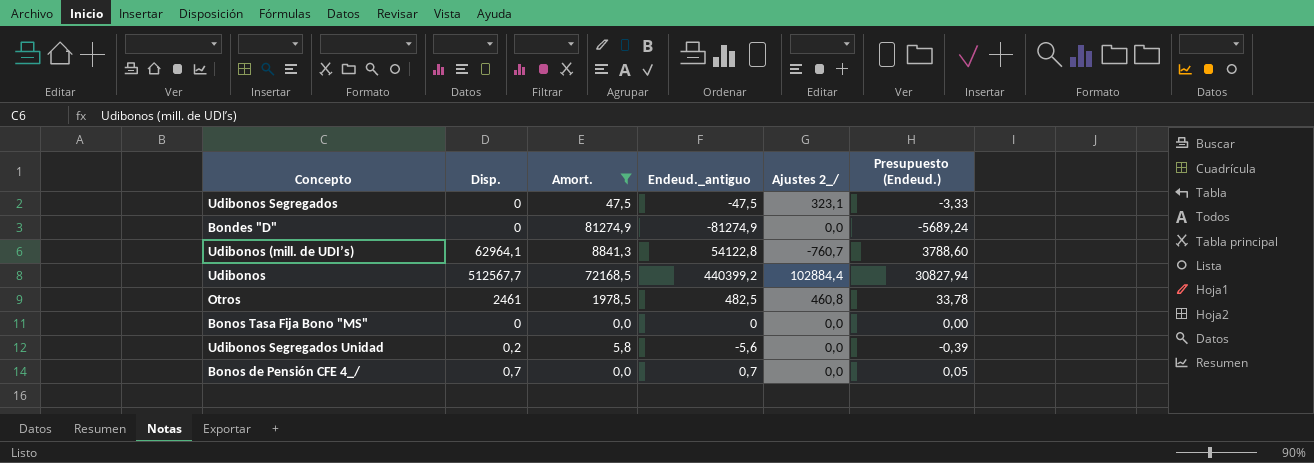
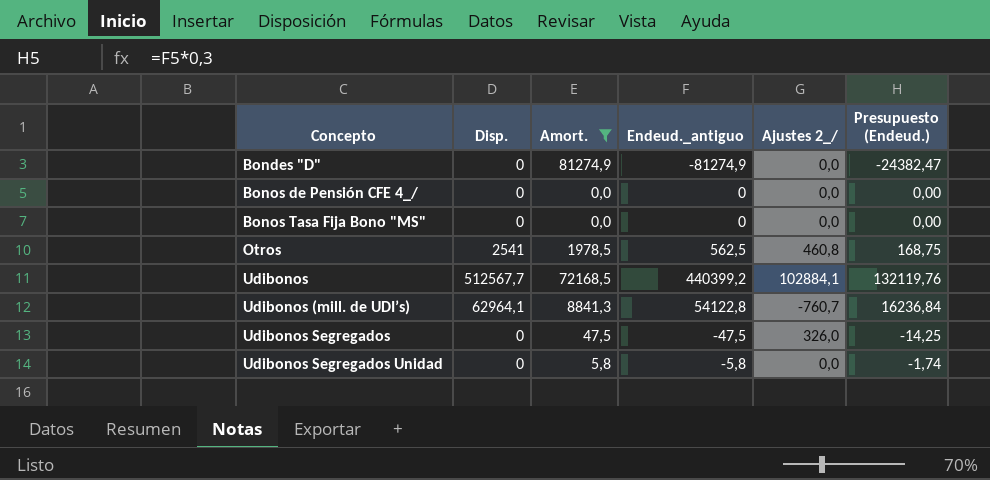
row order: none -> Concepto ascending
column Presupuesto (Endeud.) | formula: [Endeud._antiguo] * 0,07 -> [Endeud._antiguo] * 0,3
Bonos de Pensión CFE 4_/ | Disp.: 0,7 -> 0
Bonos de Pensión CFE 4_/ | Endeud._antiguo: 0,7 -> 0
Otros | Disp.: 2461 -> 2541
Otros | Endeud._antiguo: 482,5 -> 562,5
Udibonos | Ajustes 2_/: 102884,4 -> 102884,1
Udibonos Segregados | Ajustes 2_/: 323,1 -> 326,0
Udibonos Segregados Unidad | Disp.: 0,2 -> 0
Udibonos Segregados Unidad | Endeud._antiguo: -5,6 -> -5,8

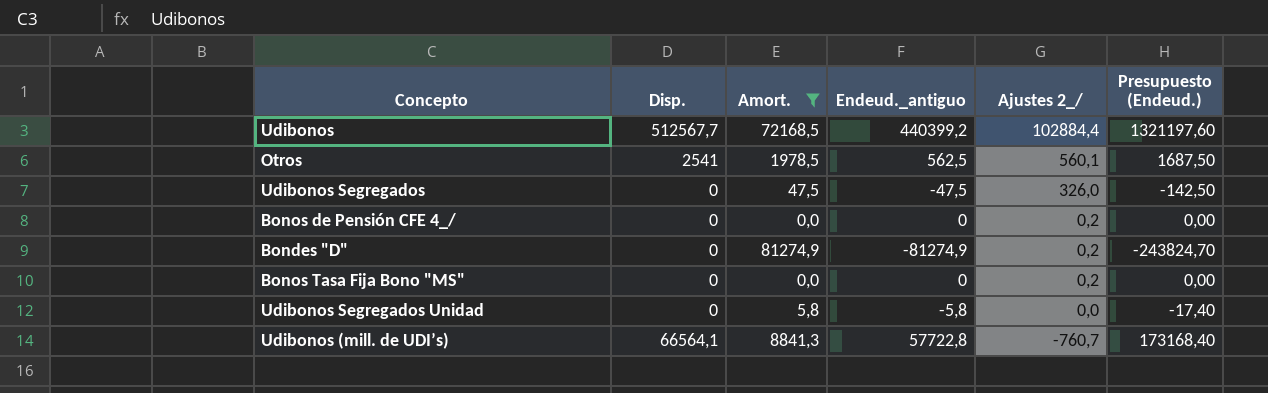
row order: Concepto ascending -> Ajustes 2_/ descending
column Presupuesto (Endeud.) | formula: [Endeud._antiguo] * 0,3 -> [Endeud._antiguo] * 3
Udibonos | Ajustes 2_/: 102884,1 -> 102884,4
Otros | Ajustes 2_/: 460,8 -> 560,1
Bonos de Pensión CFE 4_/ | Ajustes 2_/: 0,0 -> 0,2
Bondes "D" | Ajustes 2_/: 0,0 -> 0,2
Bonos Tasa Fija Bono "MS" | Ajustes 2_/: 0,0 -> 0,2
Udibonos (mill. de UDI’s) | Disp.: 62964,1 -> 66564,1
Udibonos (mill. de UDI’s) | Endeud._antiguo: 54122,8 -> 57722,8

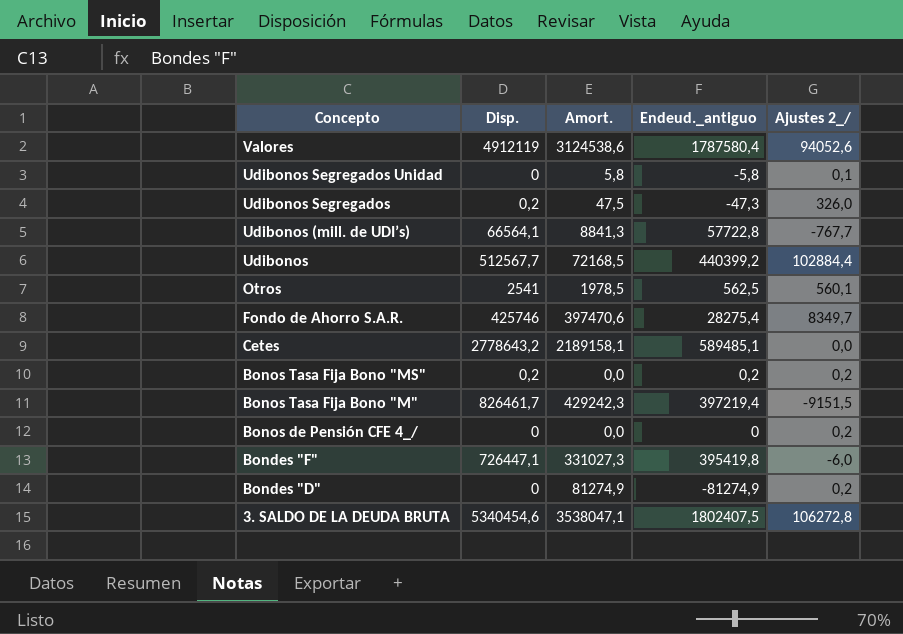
filter: Amort. <= 81274,9 -> none
row order: Ajustes 2_/ descending -> Concepto descending
column Presupuesto (Endeud.) | formula: [Endeud._antiguo] * 3 -> none
Udibonos Segregados Unidad | Ajustes 2_/: 0,0 -> 0,1
Udibonos Segregados | Disp.: 0 -> 0,2
Udibonos Segregados | Endeud._antiguo: -47,5 -> -47,3
Udibonos (mill. de UDI’s) | Ajustes 2_/: -760,7 -> -767,7
Bonos Tasa Fija Bono "MS" | Disp.: 0 -> 0,2
Bonos Tasa Fija Bono "MS" | Endeud._antiguo: 0 -> 0,2

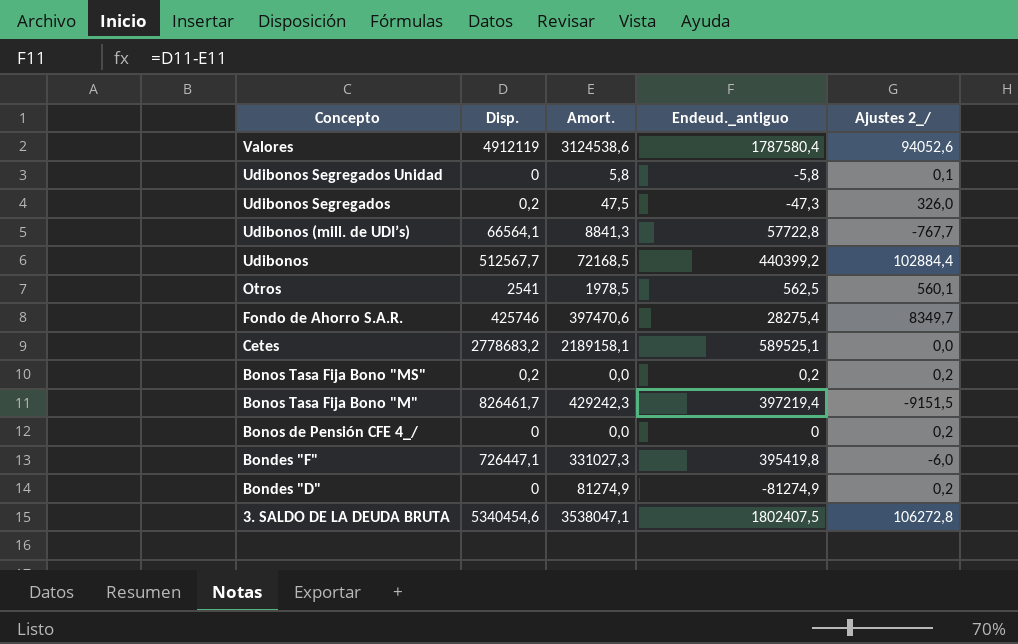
Cetes | Disp.: 2778643,2 -> 2778683,2
Cetes | Endeud._antiguo: 589485,1 -> 589525,1

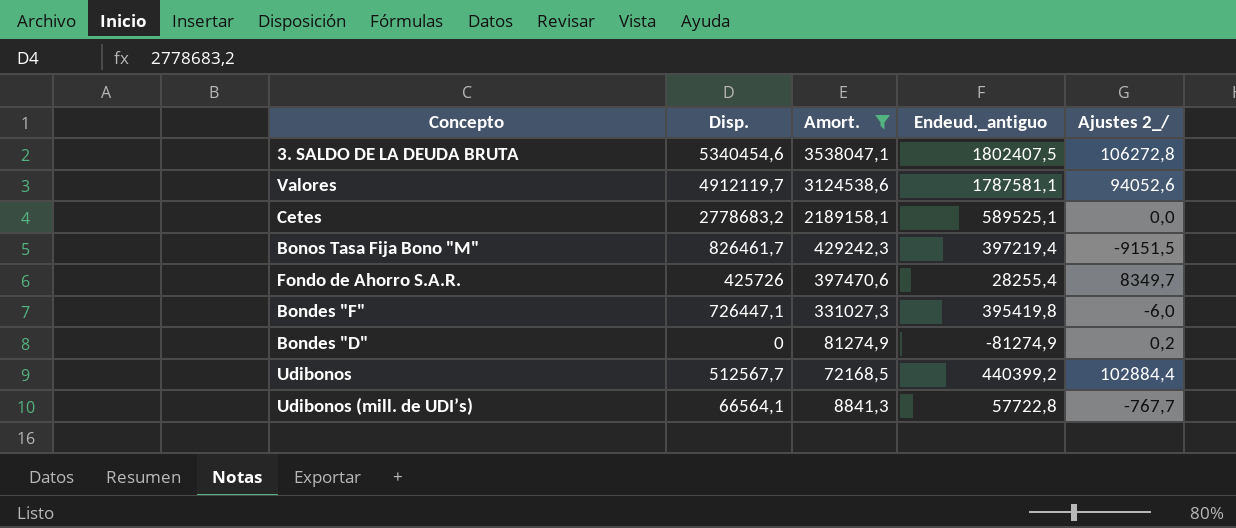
filter: none -> Amort. >= 8841,3
row order: Concepto descending -> Amort. descending
Valores | Disp.: 4912119 -> 4912119,7
Valores | Endeud._antiguo: 1787580,4 -> 1787581,1
Fondo de Ahorro S.A.R. | Disp.: 425746 -> 425726
Fondo de Ahorro S.A.R. | Endeud._antiguo: 28275,4 -> 28255,4

